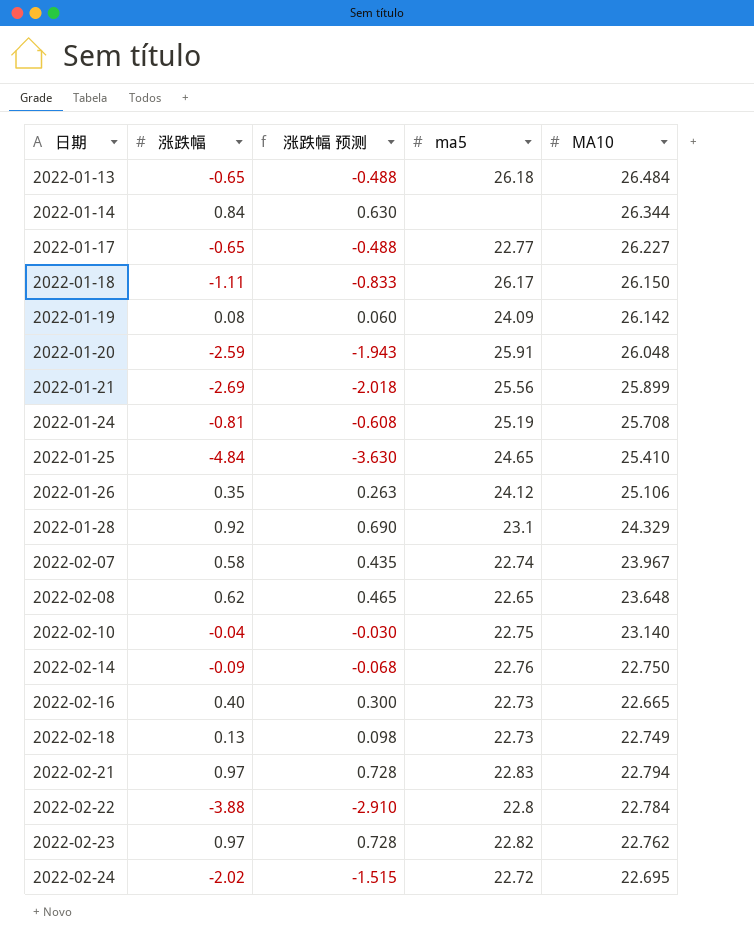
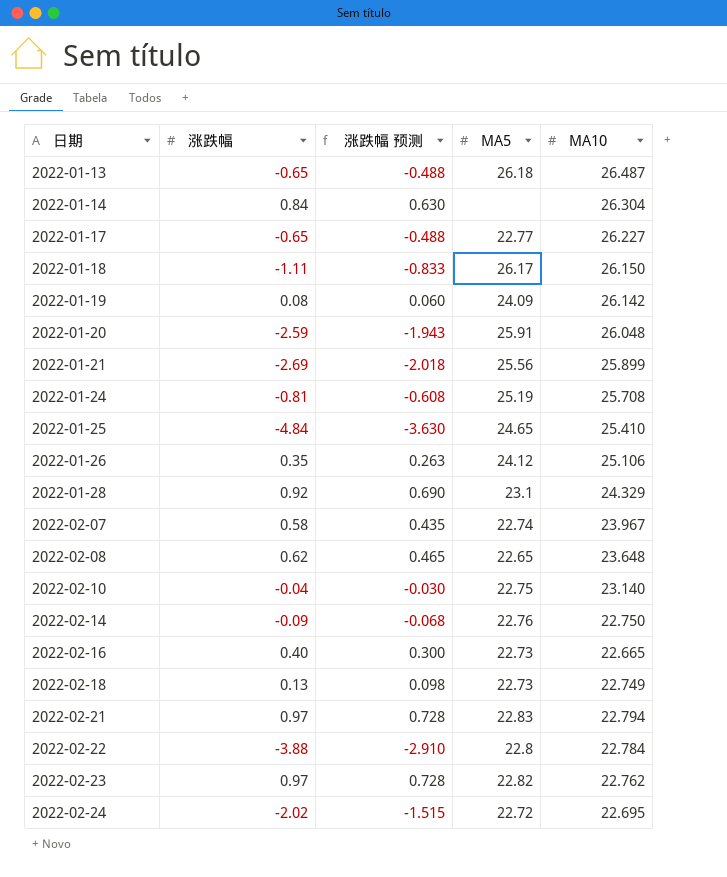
column name: ma5 -> MA5
2022-01-13 | MA10: 26.484 -> 26.487
2022-01-14 | MA10: 26.344 -> 26.304

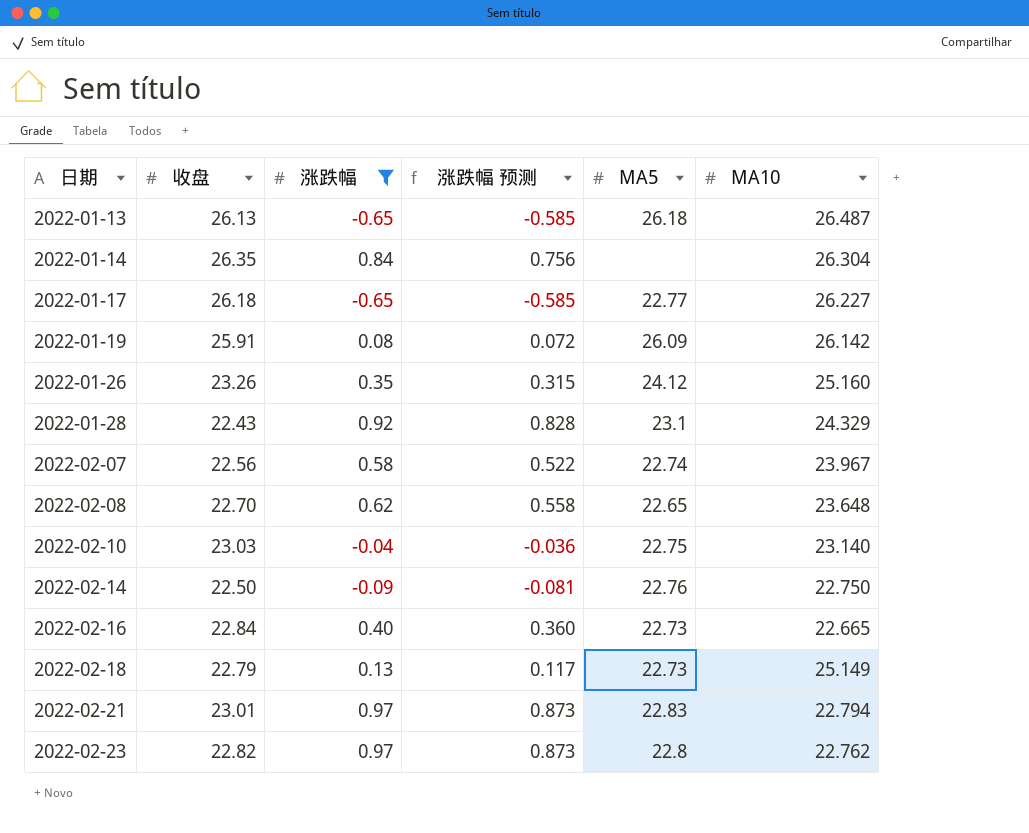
filter: none -> 涨跌幅 >= -0.65
column 收盘 | position: none -> 2
column 涨跌幅 预测 | formula: [涨跌幅] * 0.75 -> [涨跌幅] * 0.9
2022-01-19 | MA5: 24.09 -> 26.09
2022-01-26 | MA10: 25.106 -> 25.160
2022-02-18 | MA10: 22.749 -> 25.149
2022-02-23 | MA5: 22.82 -> 22.8

